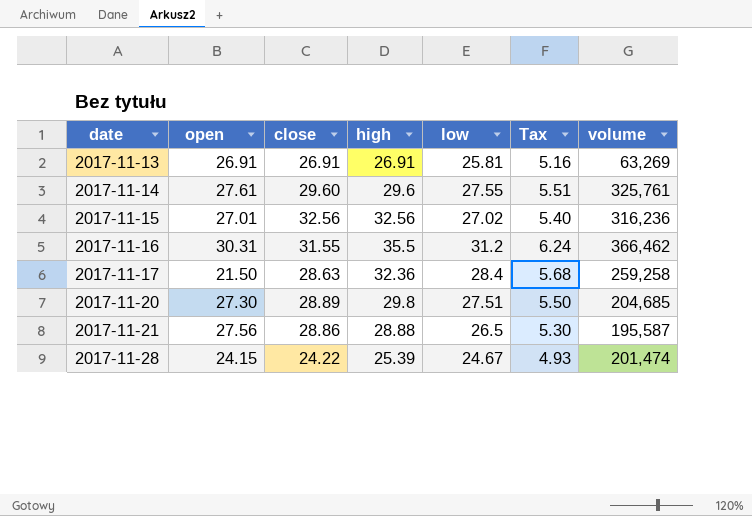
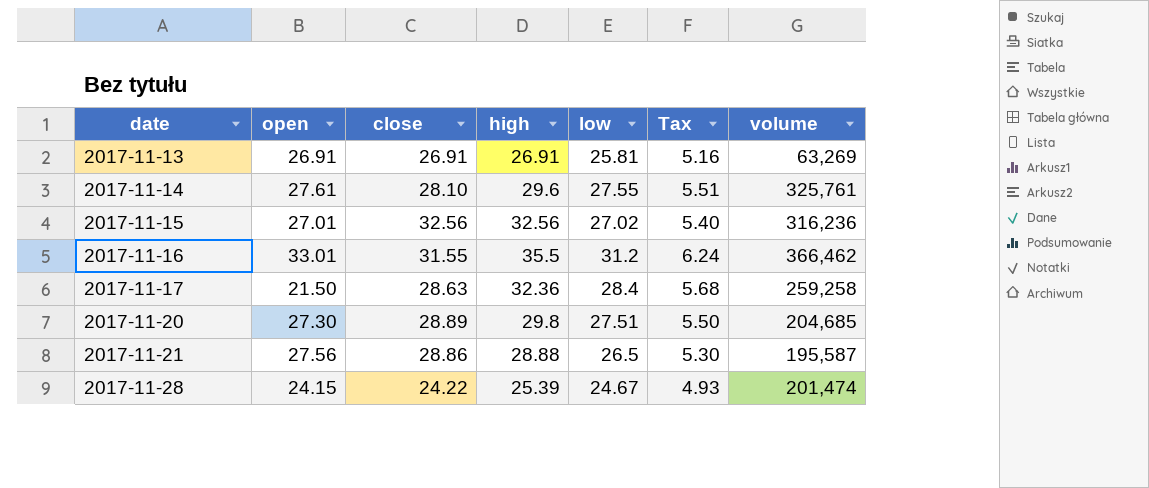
2017-11-14 | close: 29.60 -> 28.10
2017-11-16 | open: 30.31 -> 33.01

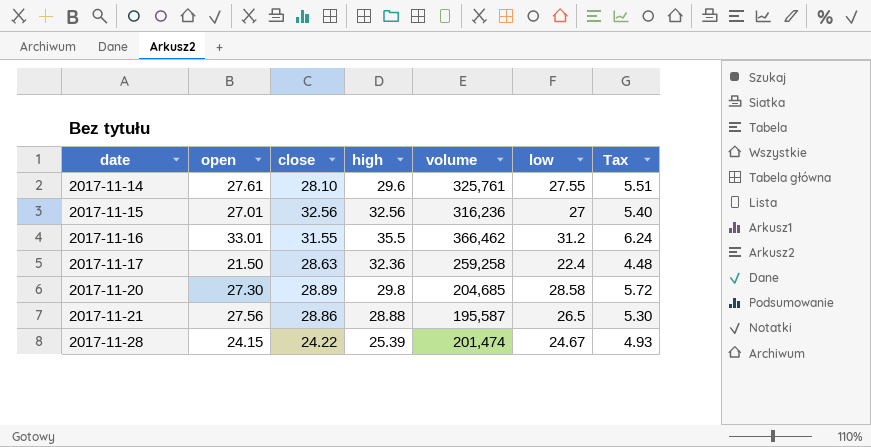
column volume | position: 7 -> 5
row 2017-11-13: 26.91 | 26.91 | 26.91 | 25.81 | 5.16 | 63,269 -> none
2017-11-15 | low: 27.02 -> 27
2017-11-17 | low: 28.4 -> 22.4
2017-11-17 | Tax: 5.68 -> 4.48
2017-11-20 | low: 27.51 -> 28.58
2017-11-20 | Tax: 5.50 -> 5.72

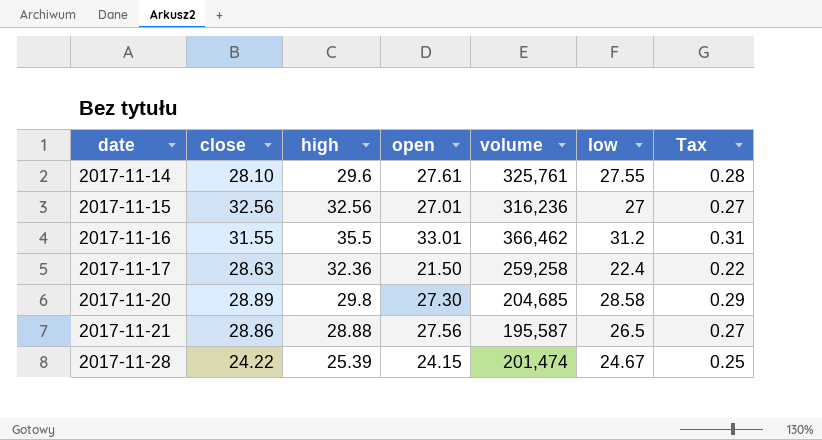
column open | position: 2 -> 4
column Tax | formula: [low] * 0.2 -> [low] * 0.01

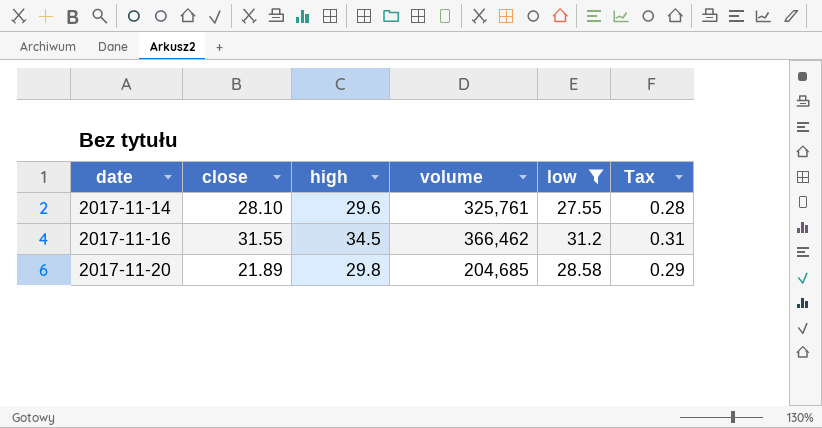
filter: none -> low >= 27.55
column open | position: 4 -> none
2017-11-16 | high: 35.5 -> 34.5
2017-11-20 | close: 28.89 -> 21.89

